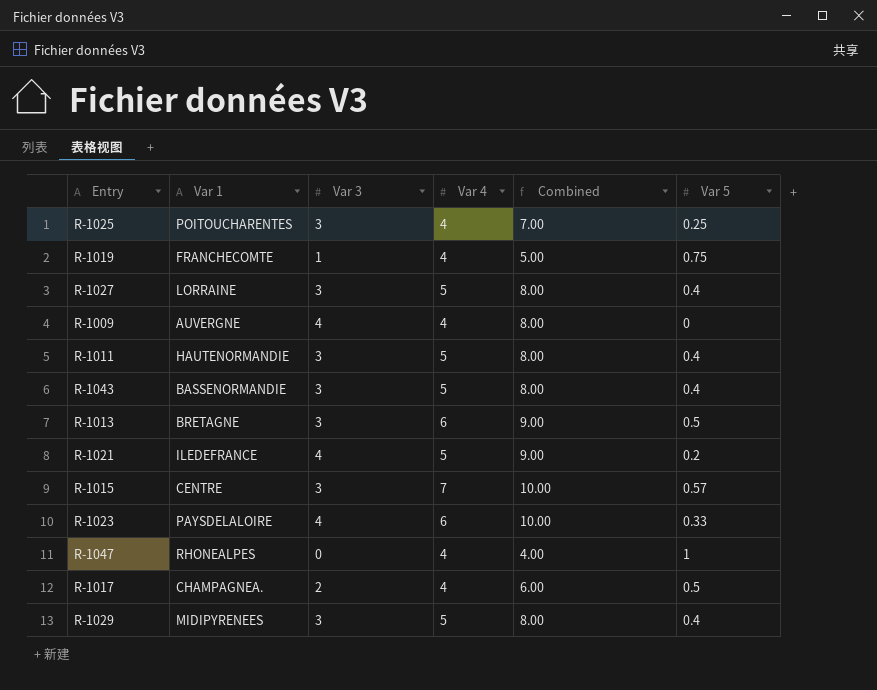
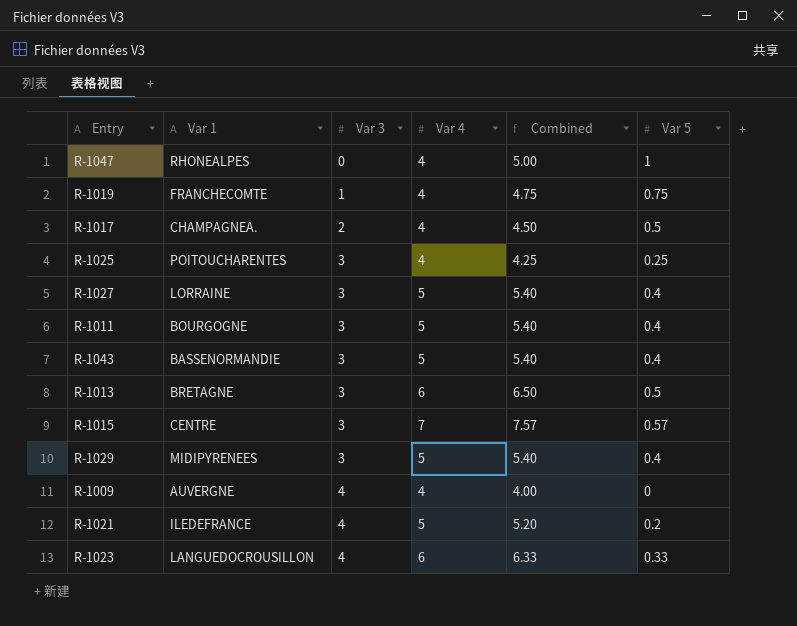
row order: none -> Var 3 ascending
column Combined | formula: [Var 3] + [Var 4] -> [Var 4] + [Var 5]
R-1011 | Var 1: HAUTENORMANDIE -> BOURGOGNE
R-1023 | Var 1: PAYSDELALOIRE -> LANGUEDOCROUSILLON

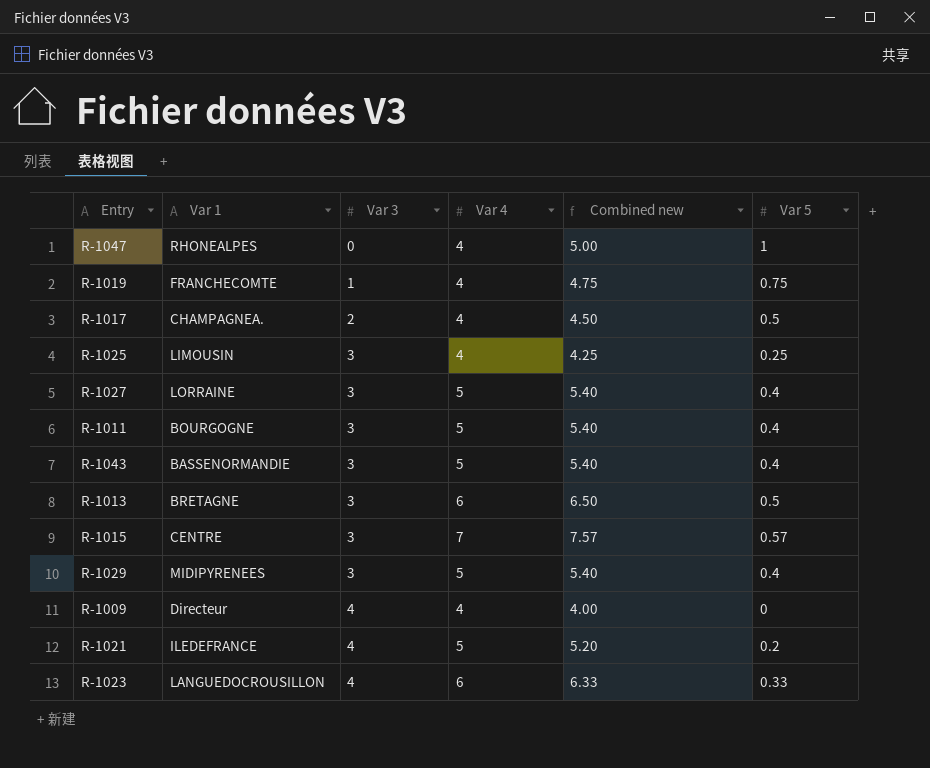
column name: Combined -> Combined new
R-1025 | Var 1: POITOUCHARENTES -> LIMOUSIN
R-1009 | Var 1: AUVERGNE -> Directeur

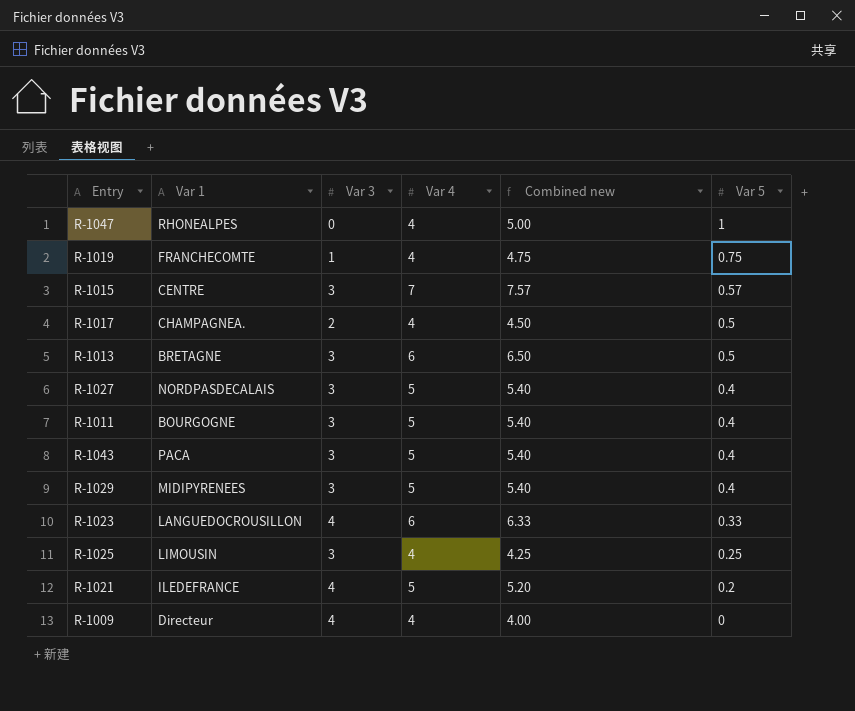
row order: Var 3 ascending -> Var 5 descending
R-1027 | Var 1: LORRAINE -> NORDPASDECALAIS
R-1043 | Var 1: BASSENORMANDIE -> PACA

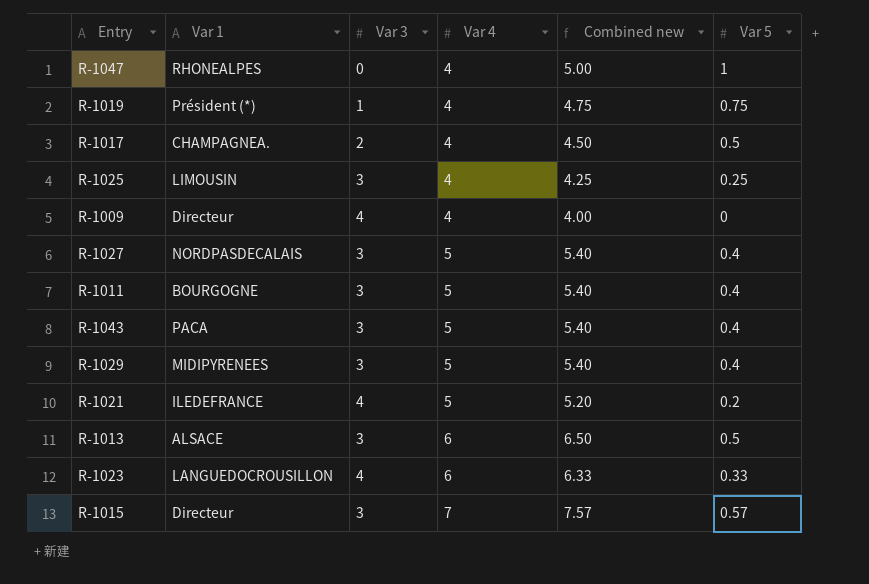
row order: Var 5 descending -> Var 4 ascending
R-1019 | Var 1: FRANCHECOMTE -> Président (*)
R-1013 | Var 1: BRETAGNE -> ALSACE
R-1015 | Var 1: CENTRE -> Directeur

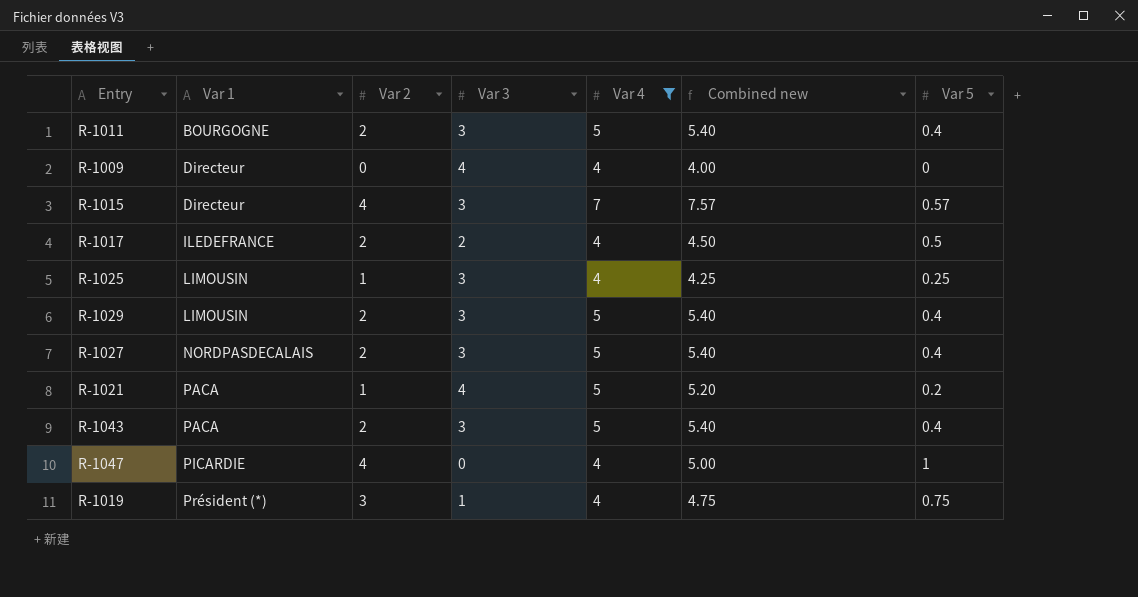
filter: none -> Var 4 != 6
row order: Var 4 ascending -> Var 1 ascending
column Var 2 | position: none -> 3
R-1017 | Var 1: CHAMPAGNEA. -> ILEDEFRANCE
R-1029 | Var 1: MIDIPYRENEES -> LIMOUSIN
R-1021 | Var 1: ILEDEFRANCE -> PACA
R-1047 | Var 1: RHONEALPES -> PICARDIE

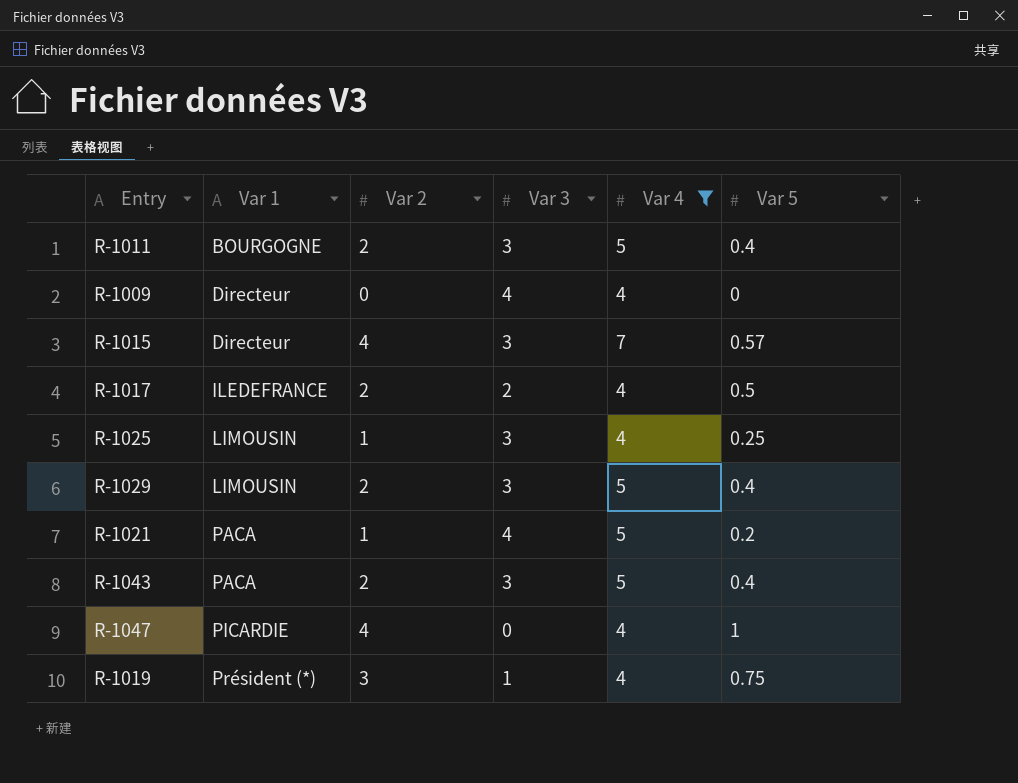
column Combined new | formula: [Var 4] + [Var 5] -> none
row R-1027: NORDPASDECALAIS | 2 | 3 | 5 | 5.40 | 0.4 -> none

